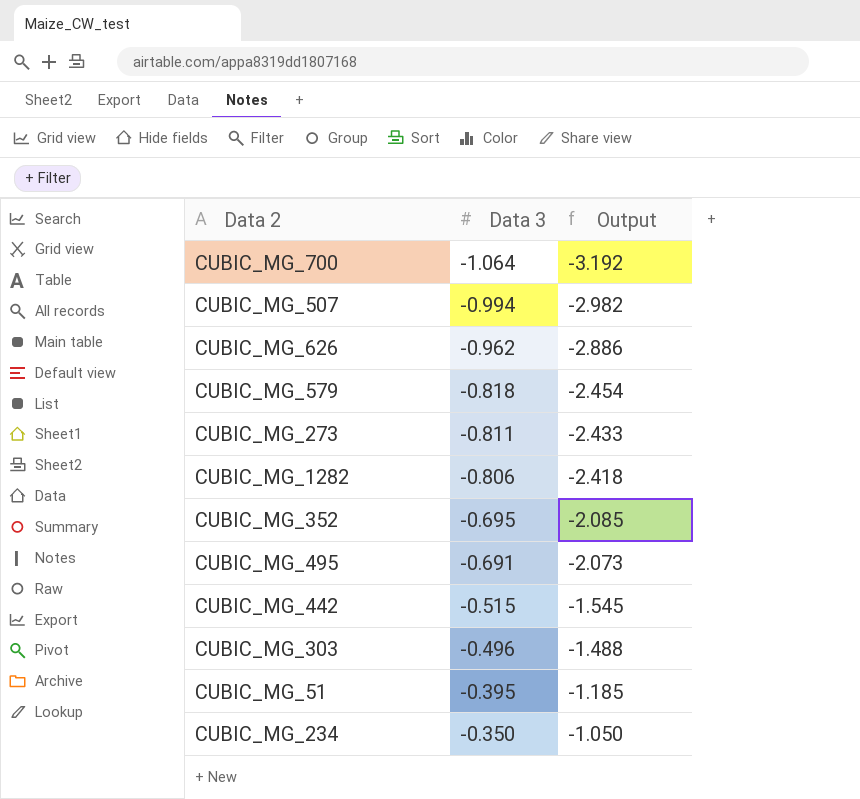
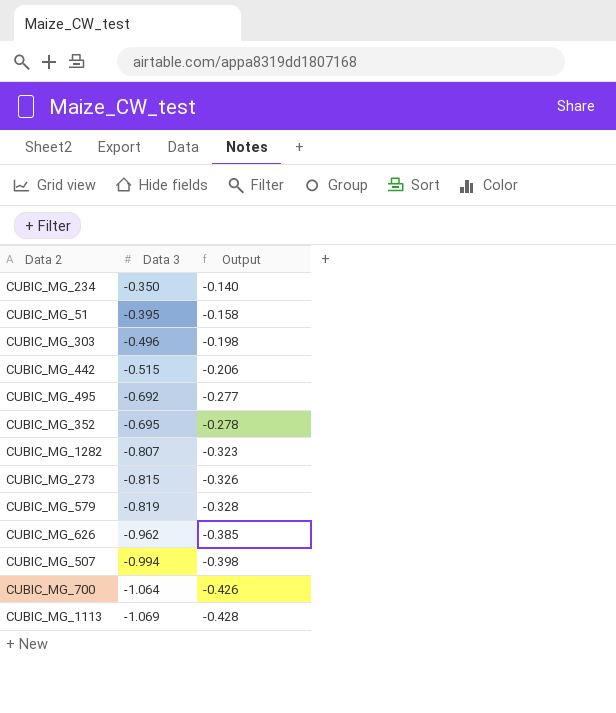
row order: Data 3 ascending -> Data 3 descending
column Output | formula: [Data 3] * 3 -> [Data 3] * 0.4
CUBIC_MG_495 | Data 3: -0.691 -> -0.692
CUBIC_MG_1282 | Data 3: -0.806 -> -0.807
CUBIC_MG_273 | Data 3: -0.811 -> -0.815
CUBIC_MG_579 | Data 3: -0.818 -> -0.819
row CUBIC_MG_1113: none -> -1.069 | -0.428

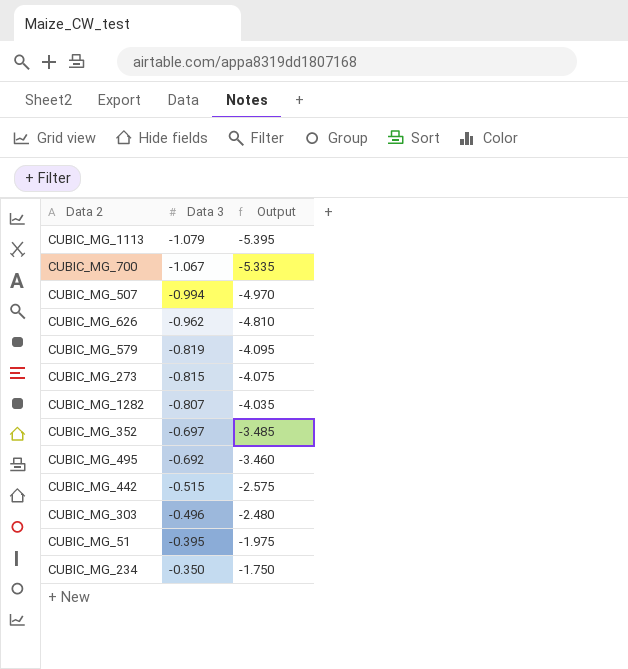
row order: Data 3 descending -> Data 3 ascending
column Output | formula: [Data 3] * 0.4 -> [Data 3] * 5
CUBIC_MG_1113 | Data 3: -1.069 -> -1.079
CUBIC_MG_700 | Data 3: -1.064 -> -1.067
CUBIC_MG_352 | Data 3: -0.695 -> -0.697

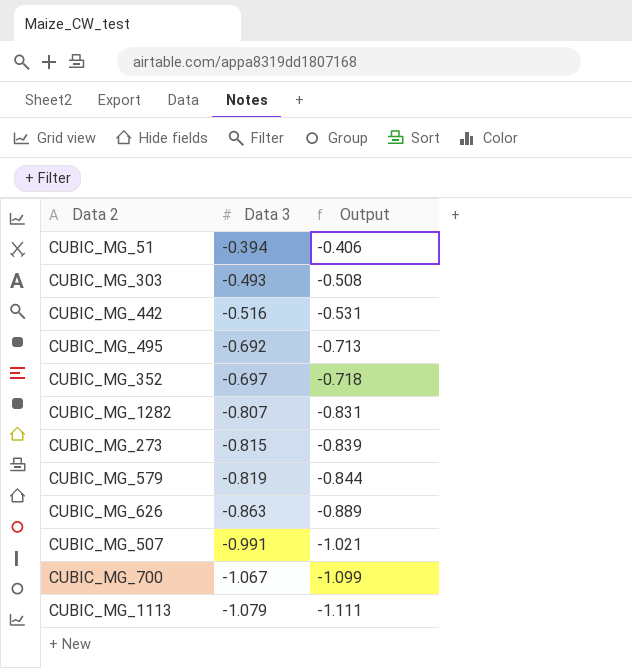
row order: Data 3 ascending -> Data 3 descending
column Output | formula: [Data 3] * 5 -> [Data 3] * 1.03
row CUBIC_MG_234: -0.350 | -1.750 -> none
CUBIC_MG_51 | Data 3: -0.395 -> -0.394
CUBIC_MG_303 | Data 3: -0.496 -> -0.493
CUBIC_MG_442 | Data 3: -0.515 -> -0.516
CUBIC_MG_626 | Data 3: -0.962 -> -0.863
CUBIC_MG_507 | Data 3: -0.994 -> -0.991

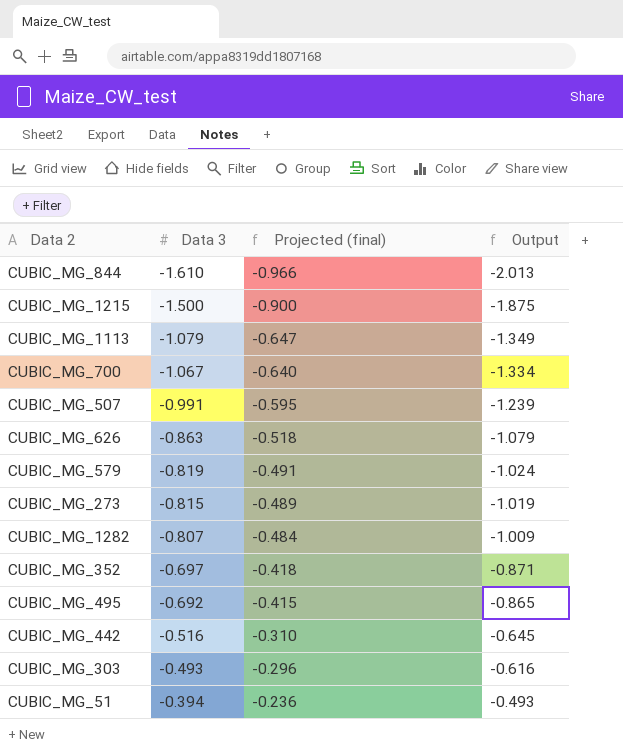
row order: Data 3 descending -> Data 3 ascending
column Projected (final) | formula: none -> [Data 3] * 0.6
column Output | formula: [Data 3] * 1.03 -> [Data 3] * 1.25
row CUBIC_MG_844: none -> -1.610 | -0.966 | -2.013
row CUBIC_MG_1215: none -> -1.500 | -0.900 | -1.875

